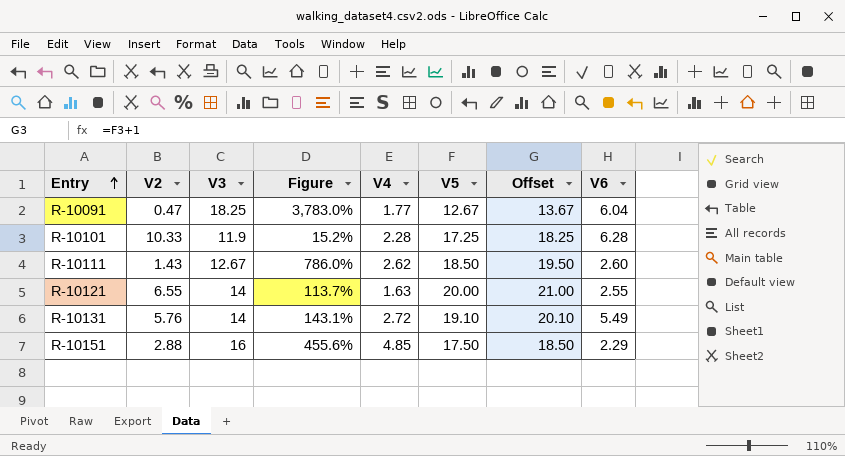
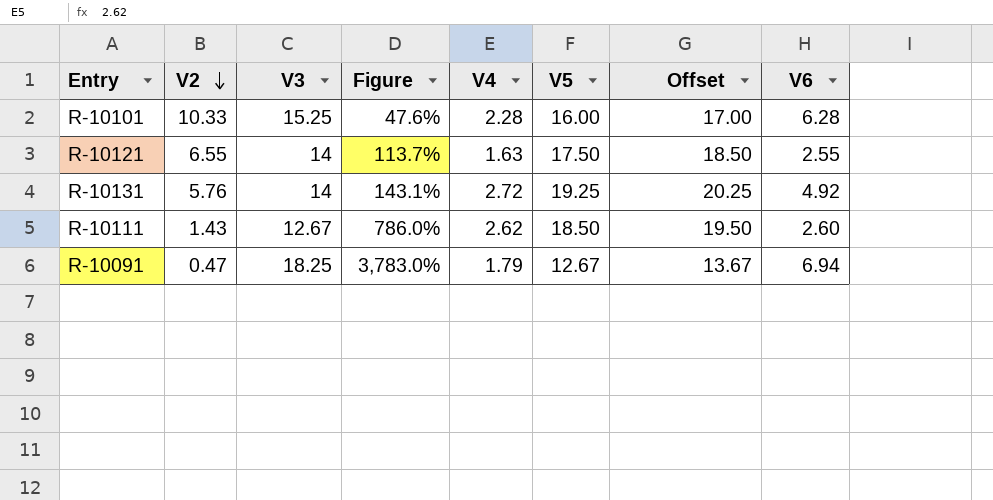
row order: Entry ascending -> V2 descending
row R-10151: 2.88 | 16 | 455.6% | 4.85 | 17.50 | 18.50 | 2.29 -> none
R-10101 | V3: 11.9 -> 15.25
R-10101 | Figure: 15.2% -> 47.6%
R-10101 | V5: 17.25 -> 16.00
R-10101 | Offset: 18.25 -> 17.00
R-10121 | V5: 20.00 -> 17.50
R-10121 | Offset: 21.00 -> 18.50
R-10131 | V5: 19.10 -> 19.25
R-10131 | Offset: 20.10 -> 20.25
R-10131 | V6: 5.49 -> 4.92
R-10091 | V4: 1.77 -> 1.79
R-10091 | V6: 6.04 -> 6.94

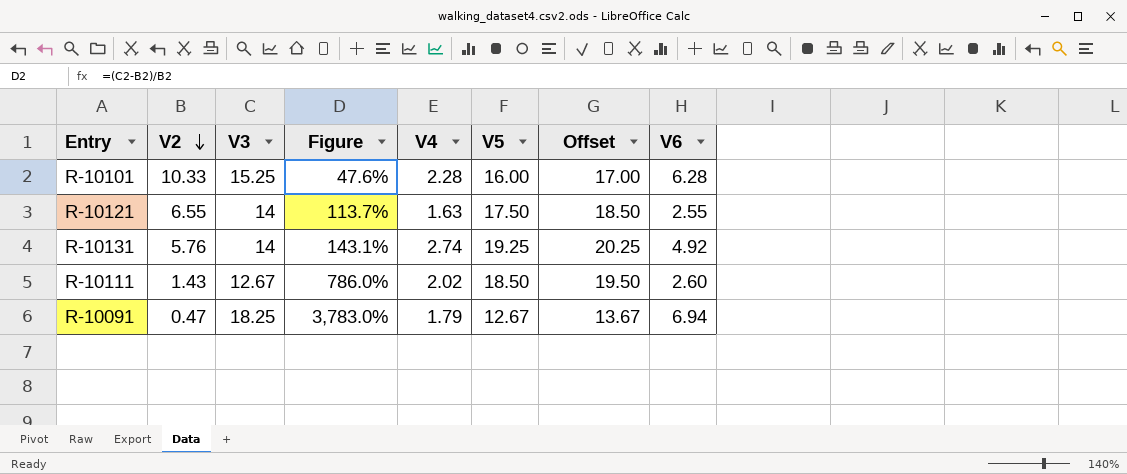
R-10131 | V4: 2.72 -> 2.74
R-10111 | V4: 2.62 -> 2.02

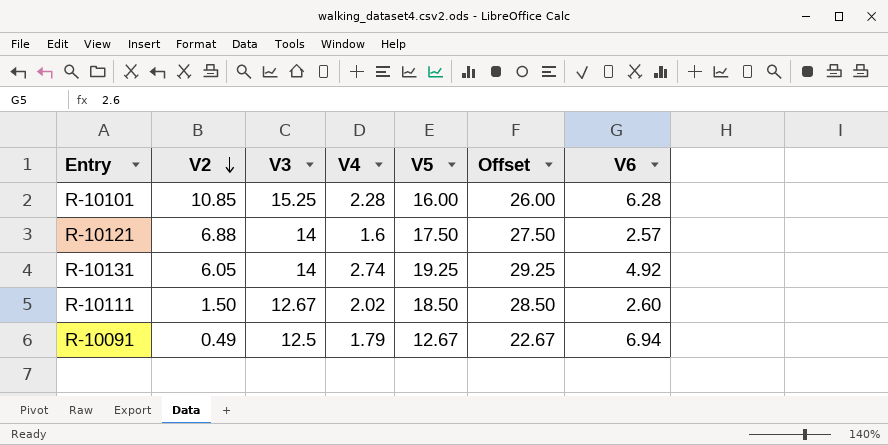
column Figure | formula: ([V3] - [V2]) / [V2] -> none
column Offset | formula: [V5] + 1 -> [V5] + 10
R-10101 | V2: 10.33 -> 10.85
R-10121 | V2: 6.55 -> 6.88
R-10121 | V4: 1.63 -> 1.6
R-10121 | V6: 2.55 -> 2.57
R-10131 | V2: 5.76 -> 6.05
R-10111 | V2: 1.43 -> 1.50
R-10091 | V2: 0.47 -> 0.49
R-10091 | V3: 18.25 -> 12.5

